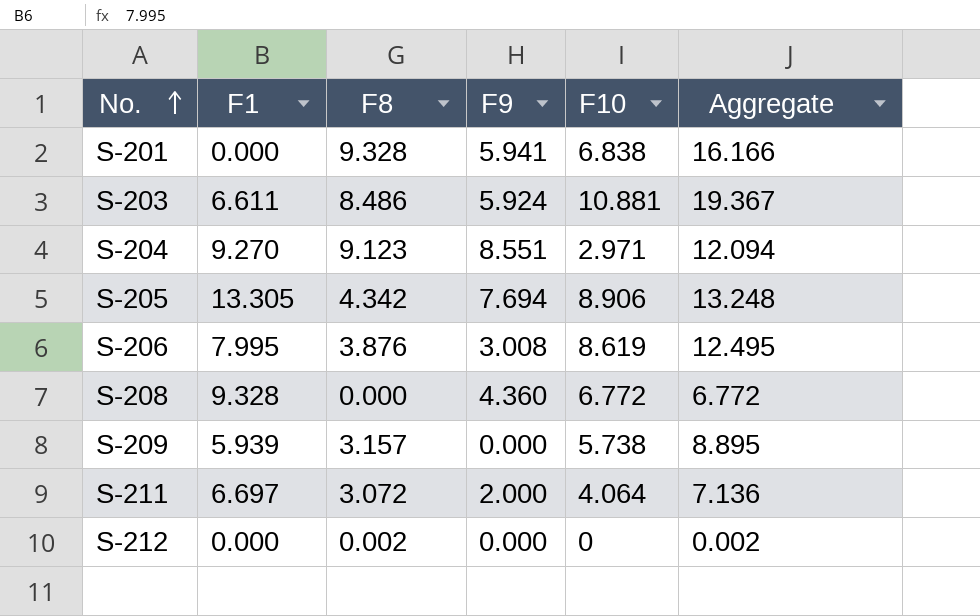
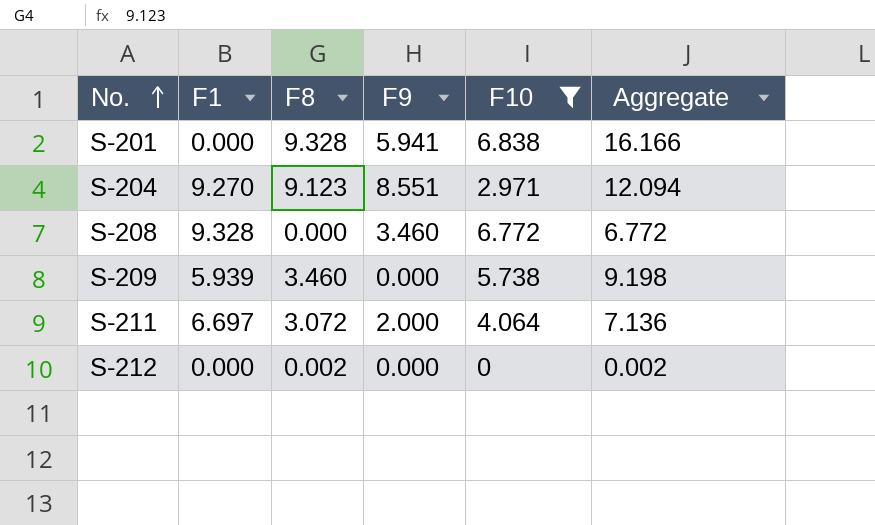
filter: none -> F10 <= 6.838
S-208 | F9: 4.360 -> 3.460
S-209 | F8: 3.157 -> 3.460
S-209 | Aggregate: 8.895 -> 9.198

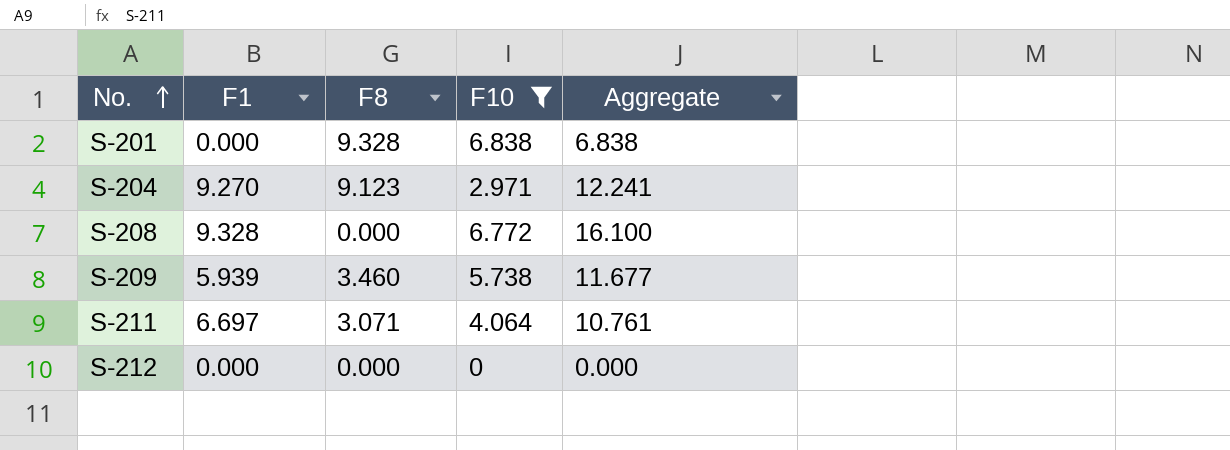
column F9 | position: 4 -> none
column Aggregate | formula: [F8] + [F10] -> [F1] + [F10]
S-211 | F8: 3.072 -> 3.071
S-212 | F8: 0.002 -> 0.000

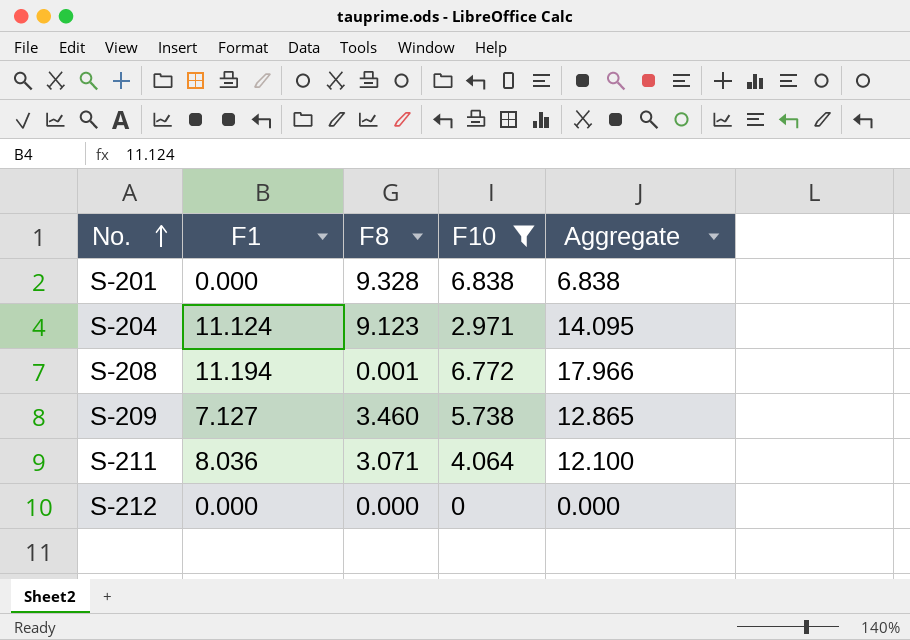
S-204 | F1: 9.270 -> 11.124
S-204 | Aggregate: 12.241 -> 14.095
S-208 | F1: 9.328 -> 11.194
S-208 | F8: 0.000 -> 0.001
S-208 | Aggregate: 16.100 -> 17.966
S-209 | F1: 5.939 -> 7.127
S-209 | Aggregate: 11.677 -> 12.865
S-211 | F1: 6.697 -> 8.036
S-211 | Aggregate: 10.761 -> 12.100

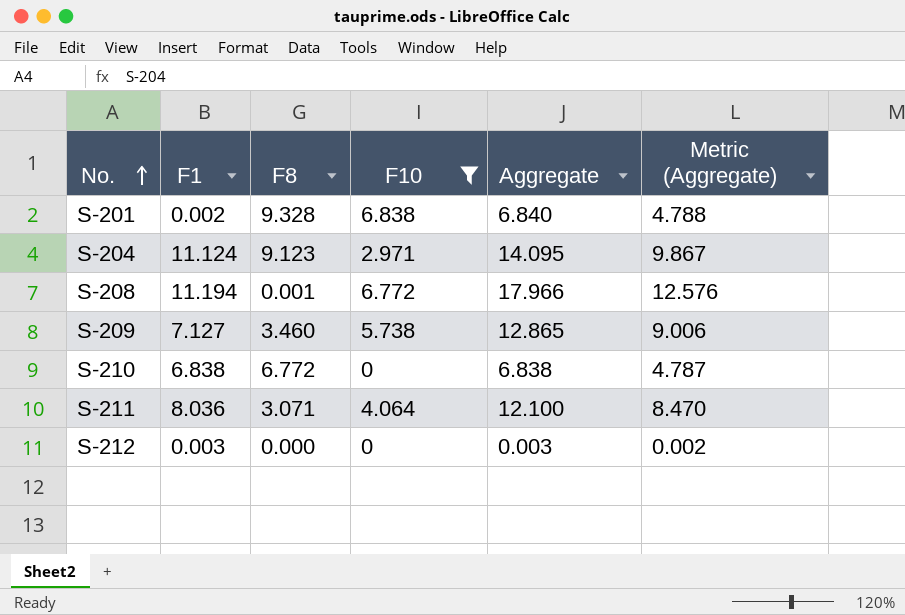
column Metric (Aggregate) | formula: none -> [Aggregate] * 0.7
S-201 | F1: 0.000 -> 0.002
S-201 | Aggregate: 6.838 -> 6.840
row S-210: none -> 6.838 | 6.772 | 0 | 6.838 | 4.787
S-212 | F1: 0.000 -> 0.003
S-212 | Aggregate: 0.000 -> 0.003

